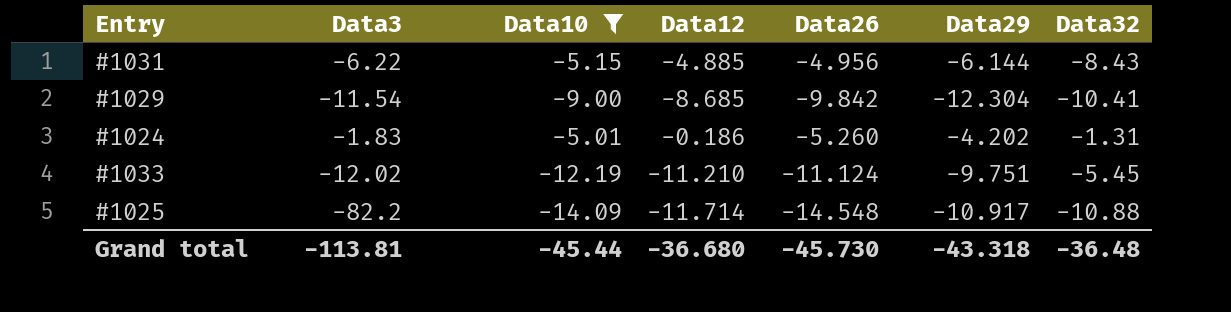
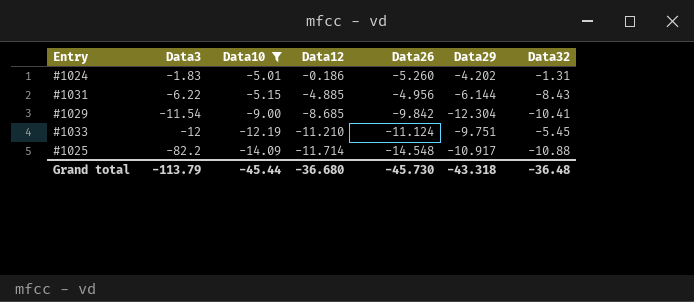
row order: none -> Data3 descending
#1033 | Data3: -12.02 -> -12
Grand total | Data3: -113.81 -> -113.79

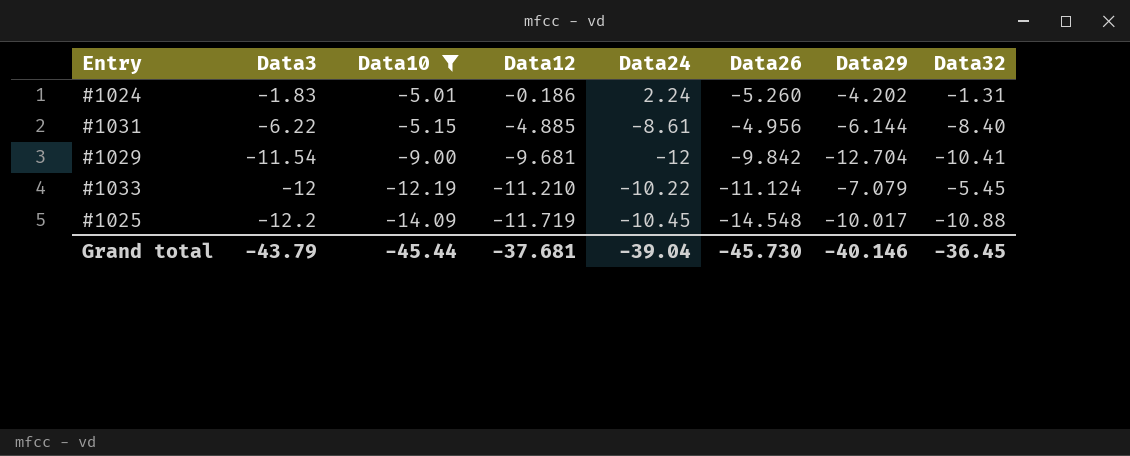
column Data24 | position: none -> 5
#1031 | Data32: -8.43 -> -8.40
#1029 | Data12: -8.685 -> -9.681
#1029 | Data29: -12.304 -> -12.704
#1033 | Data29: -9.751 -> -7.079
#1025 | Data3: -82.2 -> -12.2
#1025 | Data12: -11.714 -> -11.719
#1025 | Data29: -10.917 -> -10.017
Grand total | Data3: -113.79 -> -43.79
Grand total | Data12: -36.680 -> -37.681
Grand total | Data29: -43.318 -> -40.146
Grand total | Data32: -36.48 -> -36.45

